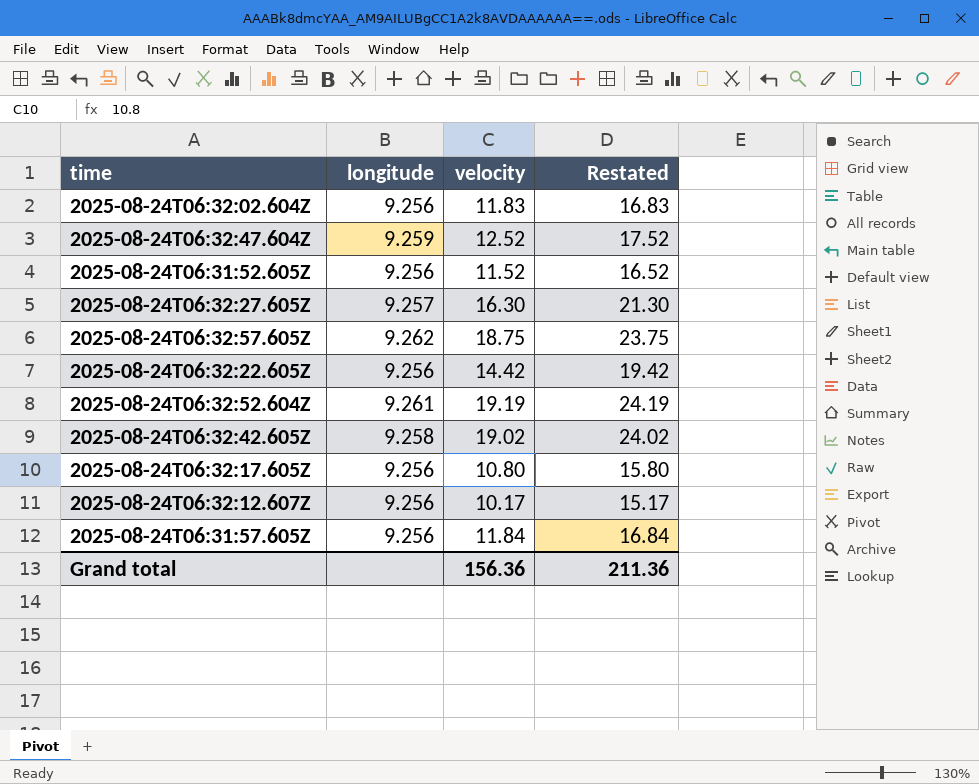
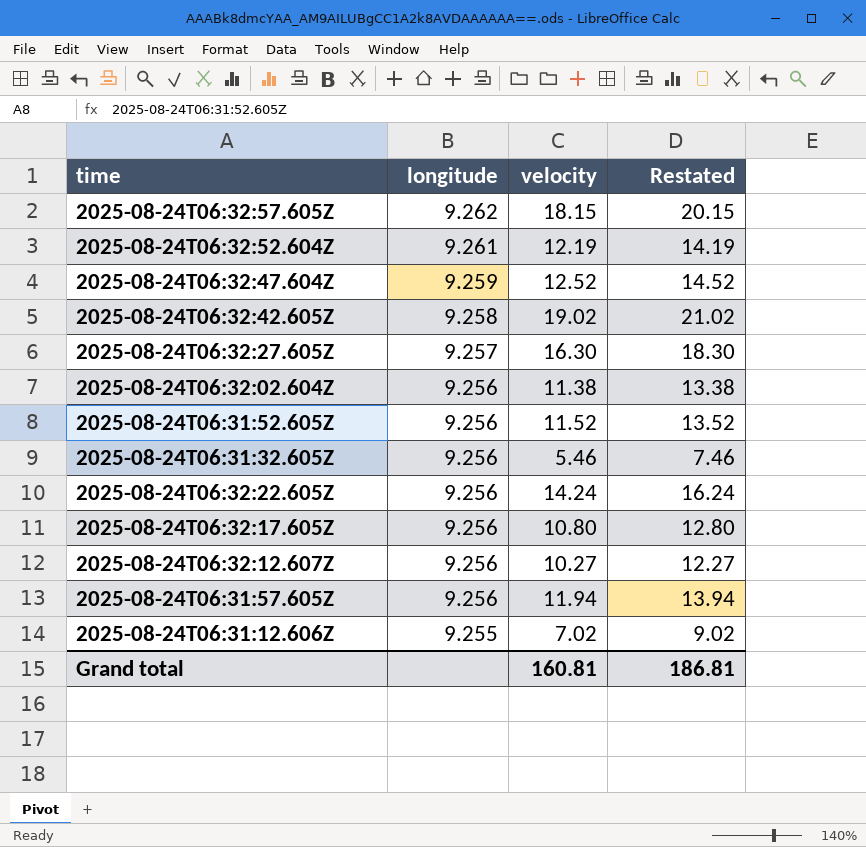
row order: none -> longitude descending
column Restated | formula: [velocity] + 5 -> [velocity] + 2
2025-08-24T06:32:57.605Z | velocity: 18.75 -> 18.15
2025-08-24T06:32:52.604Z | velocity: 19.19 -> 12.19
2025-08-24T06:32:02.604Z | velocity: 11.83 -> 11.38
row 2025-08-24T06:31:32.605Z: none -> 9.256 | 5.46 | 7.46
2025-08-24T06:32:22.605Z | velocity: 14.42 -> 14.24
2025-08-24T06:32:12.607Z | velocity: 10.17 -> 10.27
2025-08-24T06:31:57.605Z | velocity: 11.84 -> 11.94
row 2025-08-24T06:31:12.606Z: none -> 9.255 | 7.02 | 9.02
Grand total | velocity: 156.36 -> 160.81
Grand total | Restated: 211.36 -> 186.81

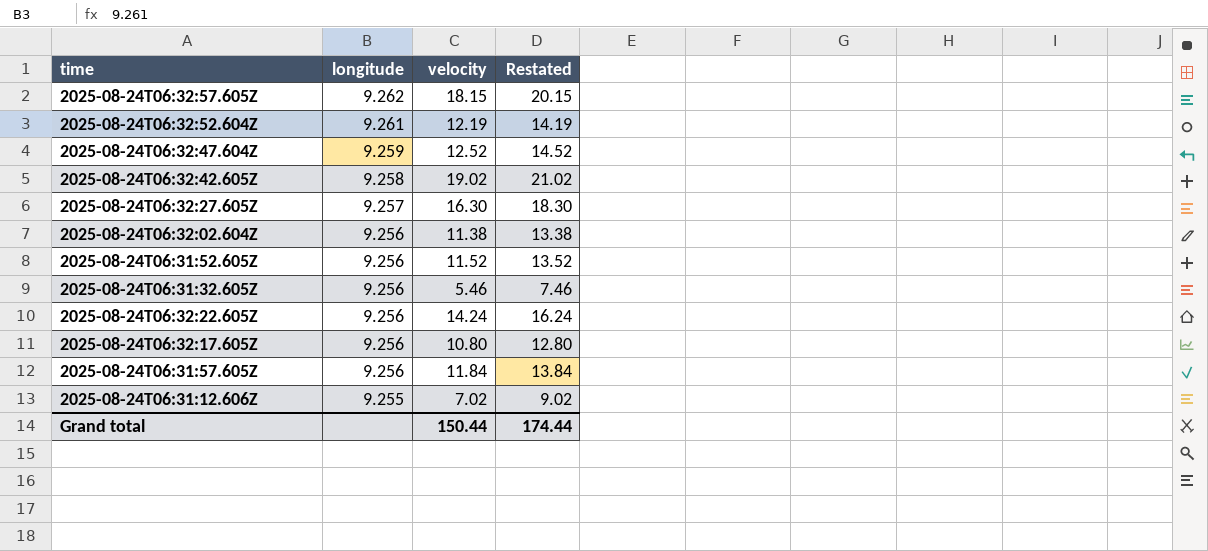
row 2025-08-24T06:32:12.607Z: 9.256 | 10.27 | 12.27 -> none
2025-08-24T06:31:57.605Z | velocity: 11.94 -> 11.84
2025-08-24T06:31:57.605Z | Restated: 13.94 -> 13.84
Grand total | velocity: 160.81 -> 150.44
Grand total | Restated: 186.81 -> 174.44

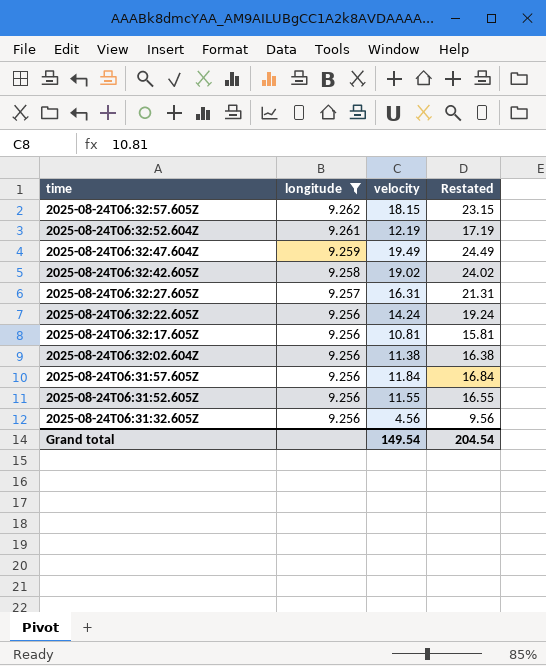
filter: none -> longitude != 9.255
row order: longitude descending -> time descending
column Restated | formula: [velocity] + 2 -> [velocity] + 5
2025-08-24T06:32:47.604Z | velocity: 12.52 -> 19.49
2025-08-24T06:32:27.605Z | velocity: 16.30 -> 16.31
2025-08-24T06:32:17.605Z | velocity: 10.80 -> 10.81
2025-08-24T06:31:52.605Z | velocity: 11.52 -> 11.55
2025-08-24T06:31:32.605Z | velocity: 5.46 -> 4.56
Grand total | velocity: 150.44 -> 149.54
Grand total | Restated: 174.44 -> 204.54

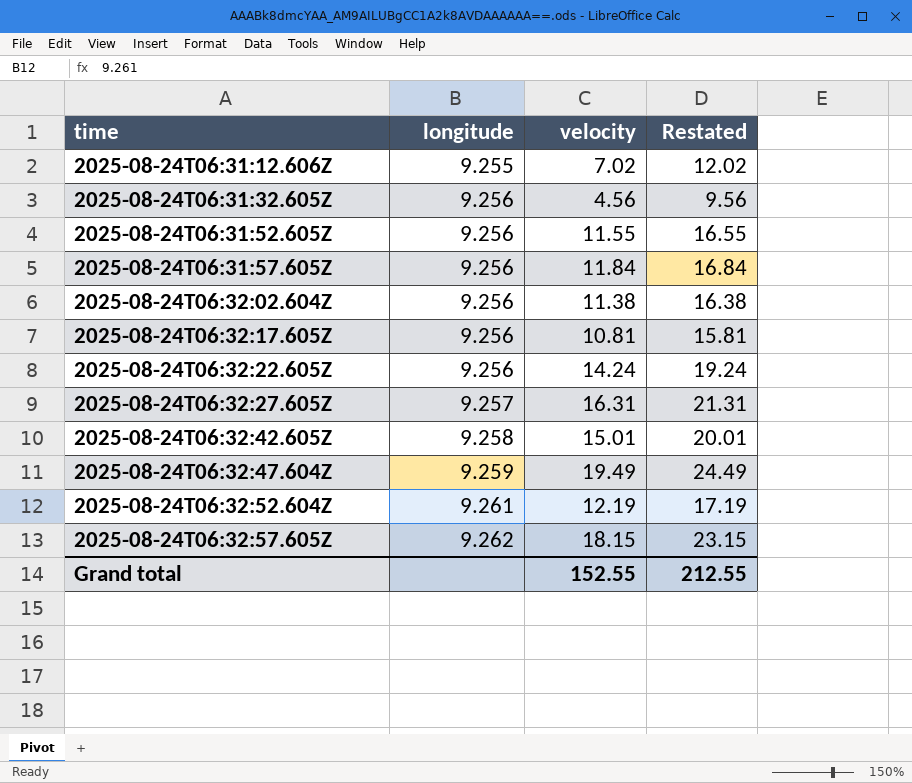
filter: longitude != 9.255 -> none
row order: time descending -> time ascending
2025-08-24T06:32:42.605Z | velocity: 19.02 -> 15.01
2025-08-24T06:32:42.605Z | Restated: 24.02 -> 20.01
Grand total | velocity: 149.54 -> 152.55
Grand total | Restated: 204.54 -> 212.55

